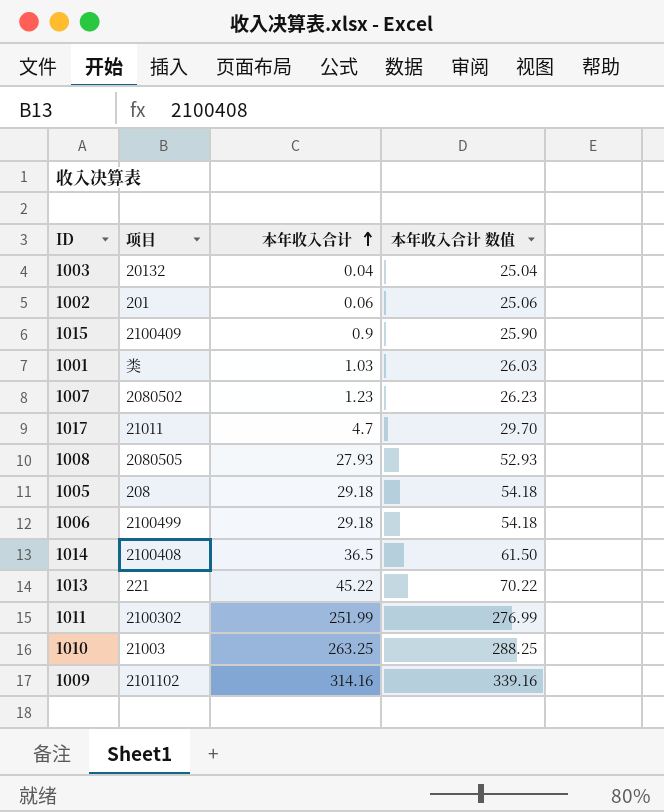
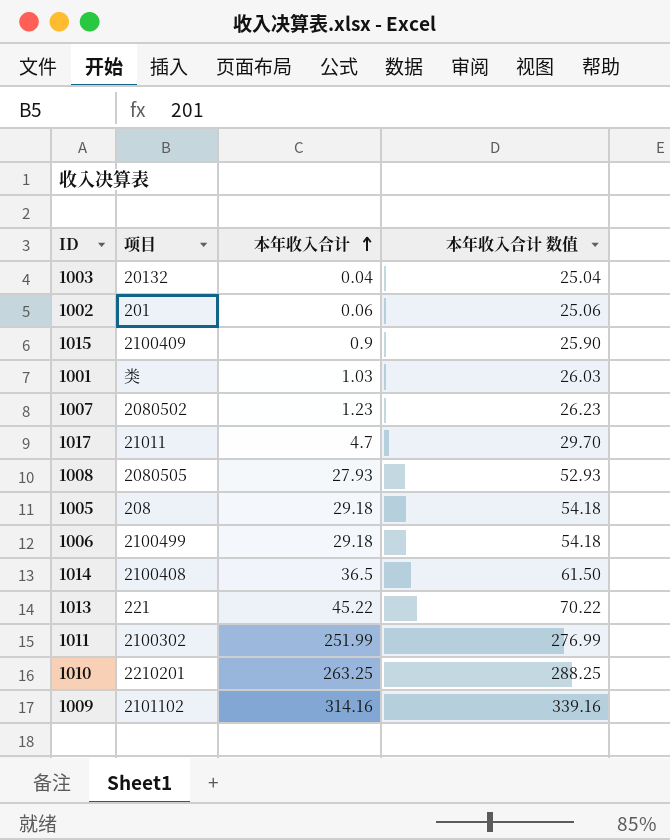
1010 | 项目: 21003 -> 2210201

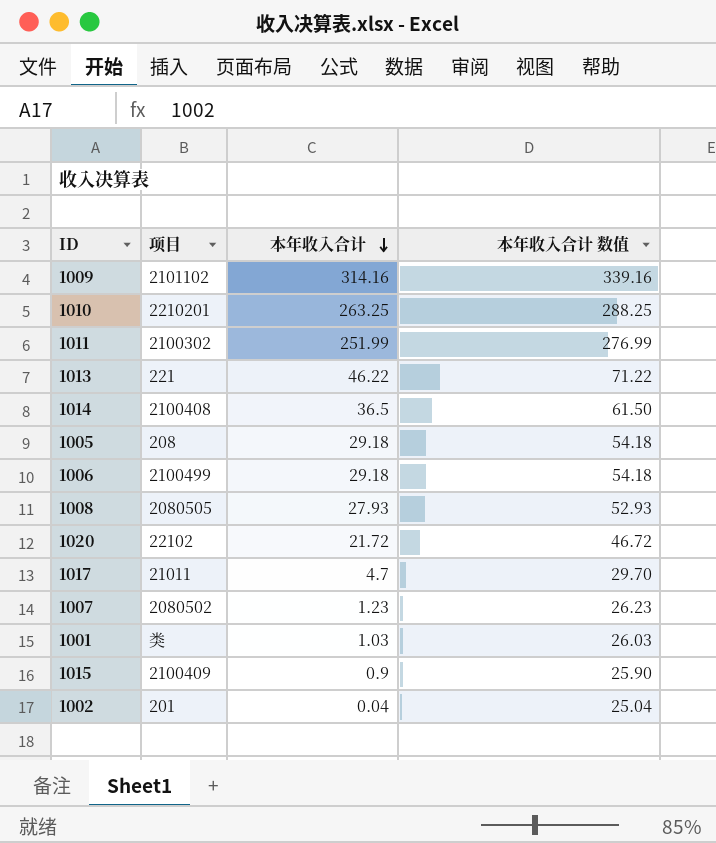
row order: 本年收入合计 ascending -> 本年收入合计 descending
row 1003: 20132 | 0.04 | 25.04 -> none
1013 | 本年收入合计: 45.22 -> 46.22
1013 | 本年收入合计 数值: 70.22 -> 71.22
row 1020: none -> 22102 | 21.72 | 46.72
1002 | 本年收入合计: 0.06 -> 0.04
1002 | 本年收入合计 数值: 25.06 -> 25.04

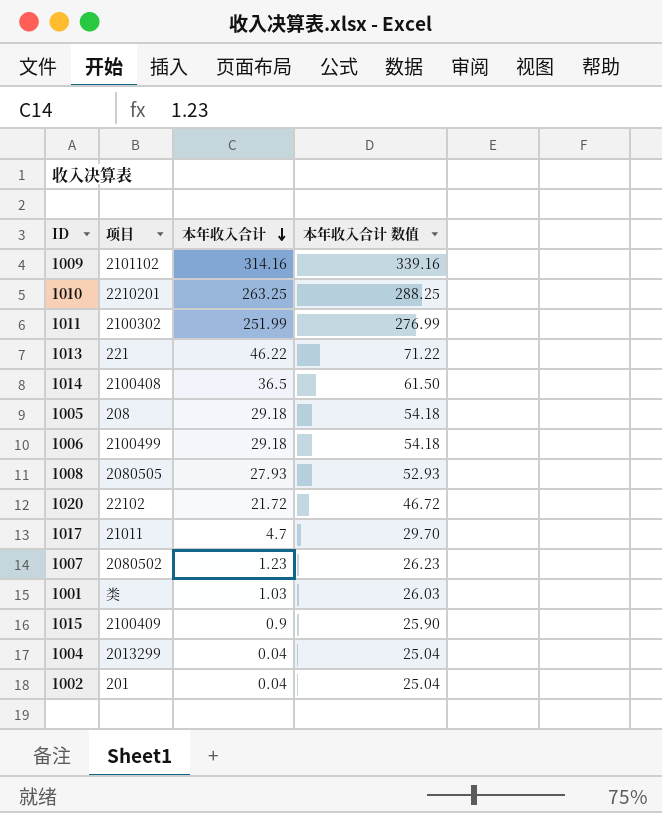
row 1004: none -> 2013299 | 0.04 | 25.04

